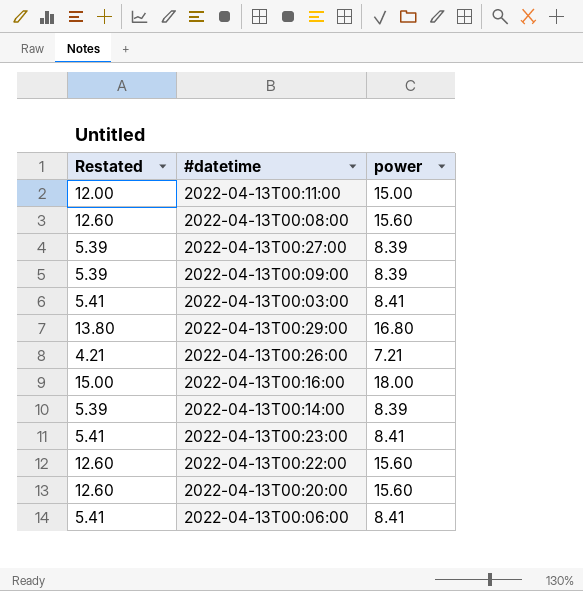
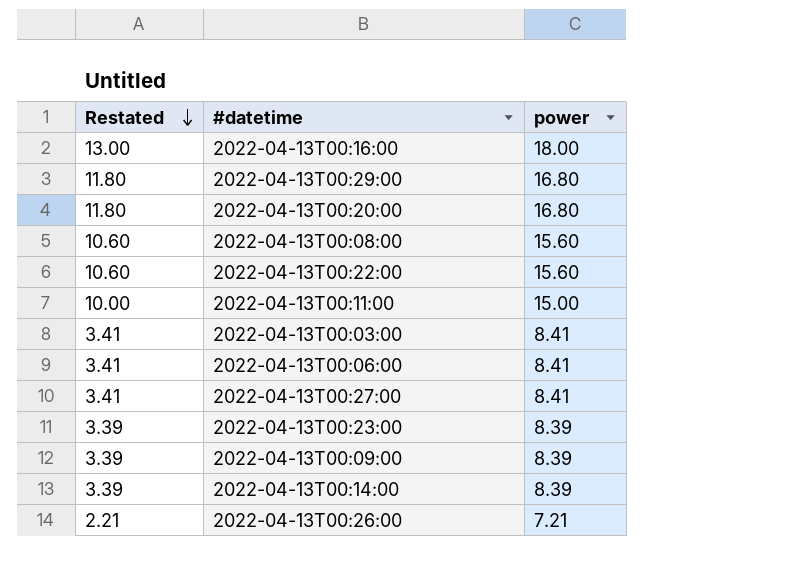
row order: none -> Restated descending
column Restated | formula: [power] - 3 -> [power] - 5
2022-04-13T00:20:00 | power: 15.60 -> 16.80
2022-04-13T00:27:00 | power: 8.39 -> 8.41
2022-04-13T00:23:00 | power: 8.41 -> 8.39

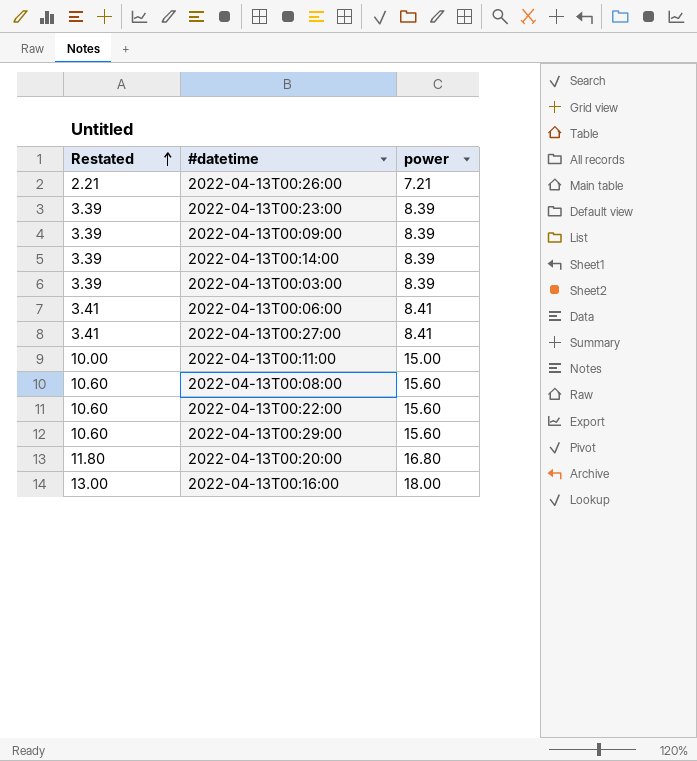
row order: Restated descending -> Restated ascending
2022-04-13T00:03:00 | Restated: 3.41 -> 3.39
2022-04-13T00:03:00 | power: 8.41 -> 8.39
2022-04-13T00:29:00 | Restated: 11.80 -> 10.60
2022-04-13T00:29:00 | power: 16.80 -> 15.60

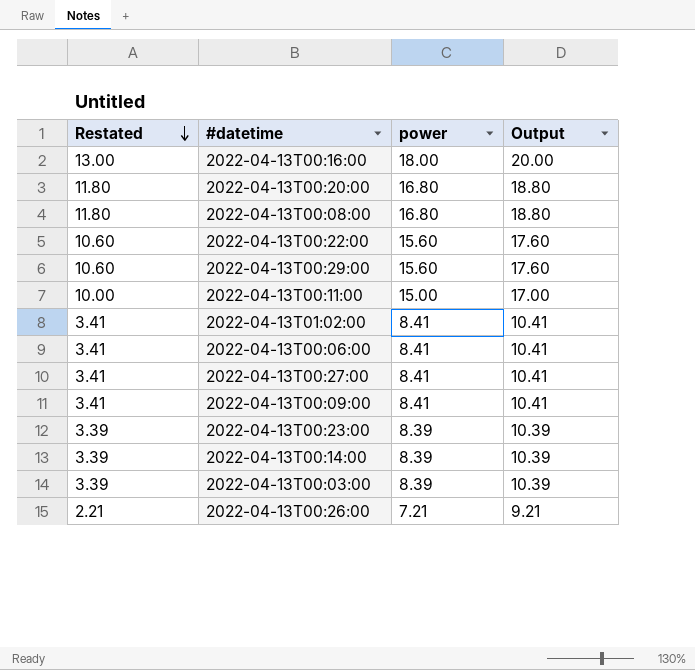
row order: Restated ascending -> Restated descending
column Output | formula: none -> [power] + 2
2022-04-13T00:08:00 | Restated: 10.60 -> 11.80
2022-04-13T00:08:00 | power: 15.60 -> 16.80
row 2022-04-13T01:02:00: none -> 3.41 | 8.41 | 10.41
2022-04-13T00:09:00 | Restated: 3.39 -> 3.41
2022-04-13T00:09:00 | power: 8.39 -> 8.41

